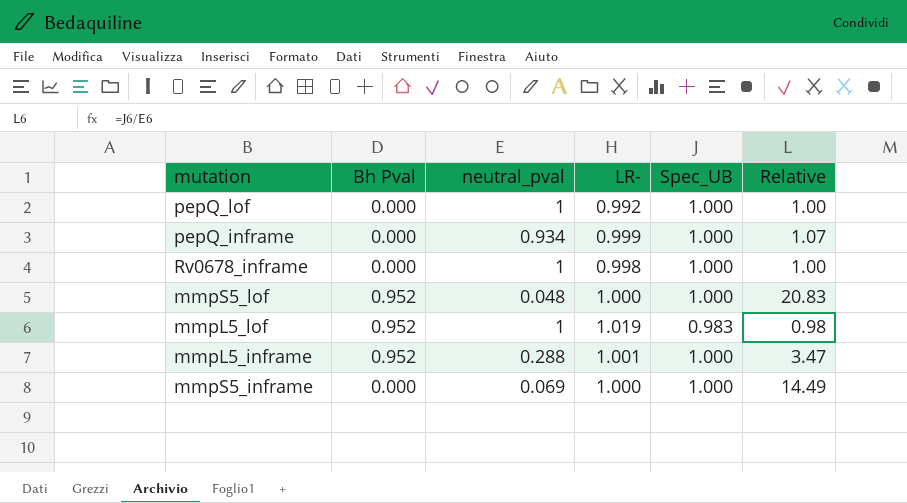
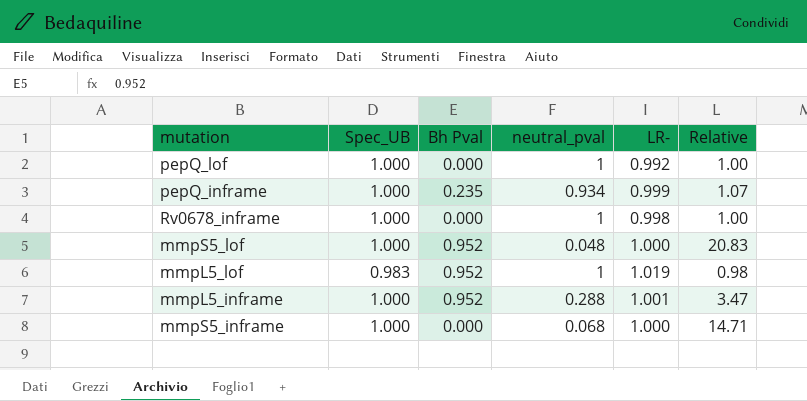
column Spec_UB | position: 5 -> 2
pepQ_inframe | Bh Pval: 0.000 -> 0.235
mmpS5_inframe | neutral_pval: 0.069 -> 0.068
mmpS5_inframe | Relative: 14.49 -> 14.71

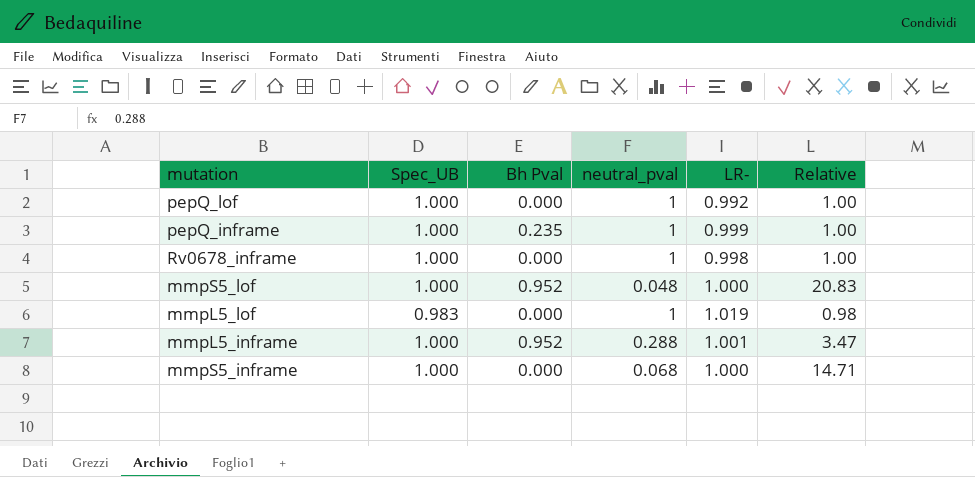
pepQ_inframe | neutral_pval: 0.934 -> 1
pepQ_inframe | Relative: 1.07 -> 1.00
mmpL5_lof | Bh Pval: 0.952 -> 0.000

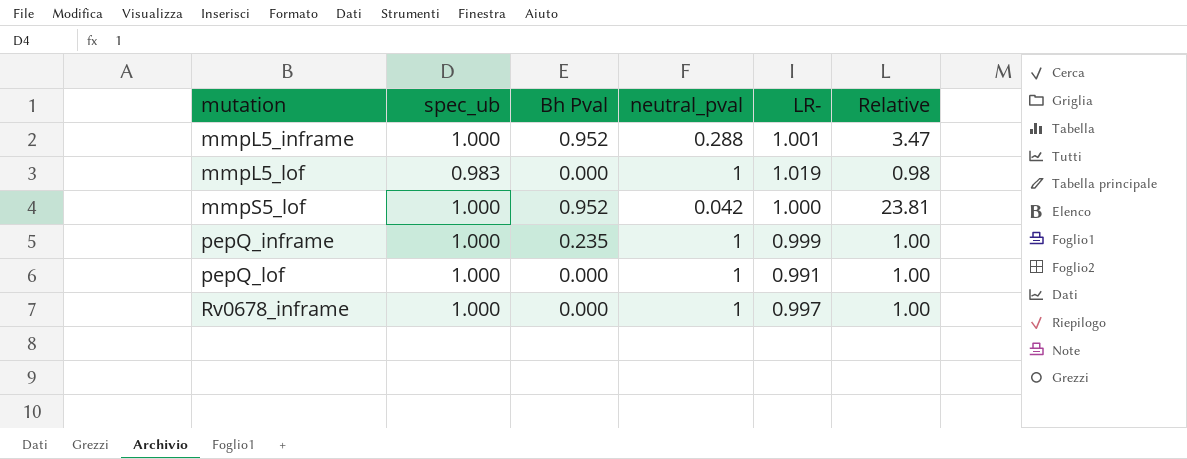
row order: none -> mutation ascending
column name: Spec_UB -> spec_ub
row mmpS5_inframe: 1.000 | 0.000 | 0.068 | 1.000 | 14.71 -> none
mmpS5_lof | neutral_pval: 0.048 -> 0.042
mmpS5_lof | Relative: 20.83 -> 23.81
pepQ_lof | LR-: 0.992 -> 0.991
Rv0678_inframe | LR-: 0.998 -> 0.997

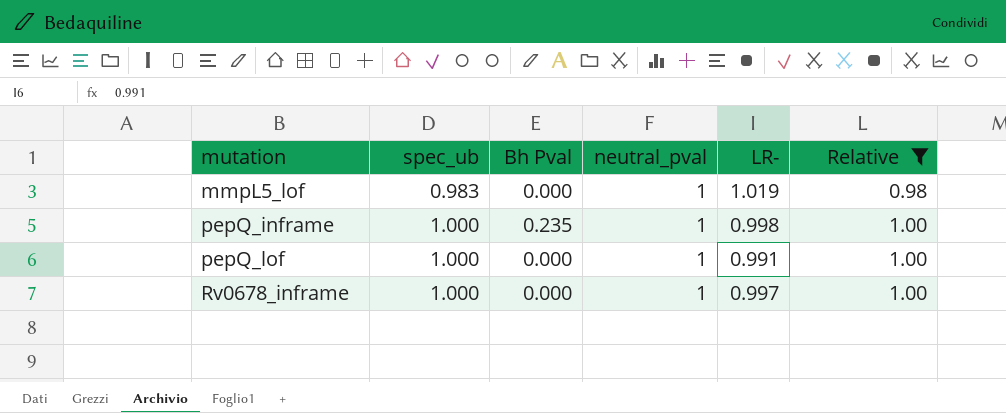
filter: none -> Relative <= 1.00
pepQ_inframe | LR-: 0.999 -> 0.998

